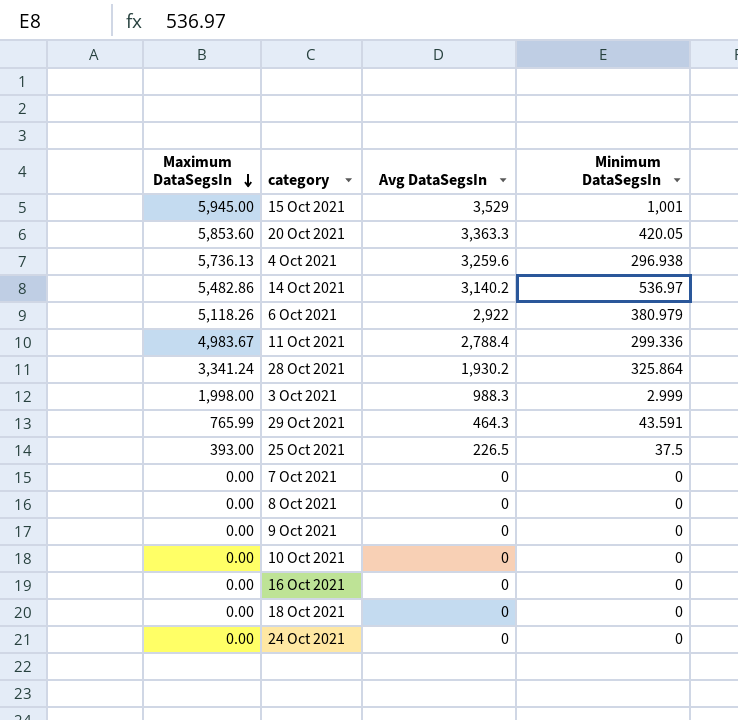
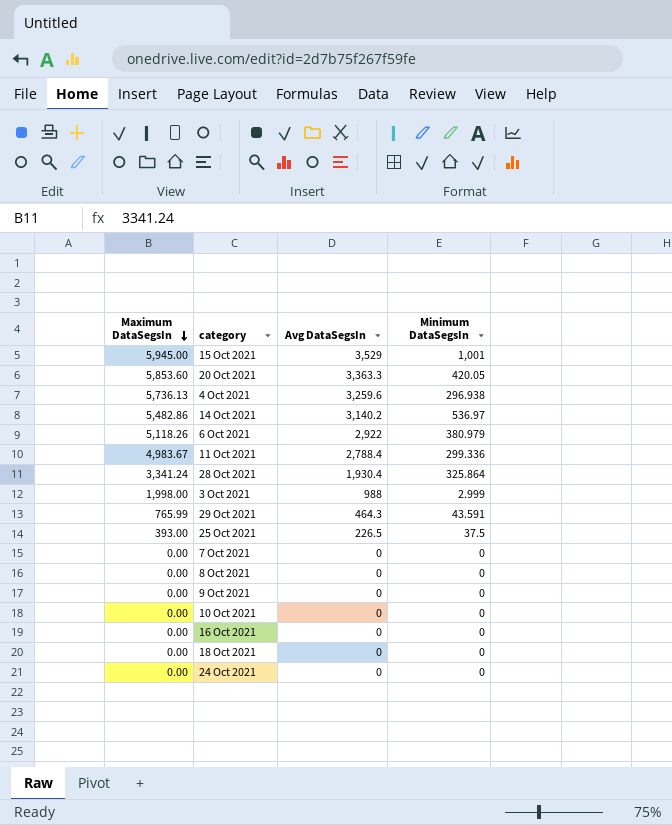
28 Oct 2021 | Avg DataSegsIn: 1,930.2 -> 1,930.4
3 Oct 2021 | Avg DataSegsIn: 988.3 -> 988

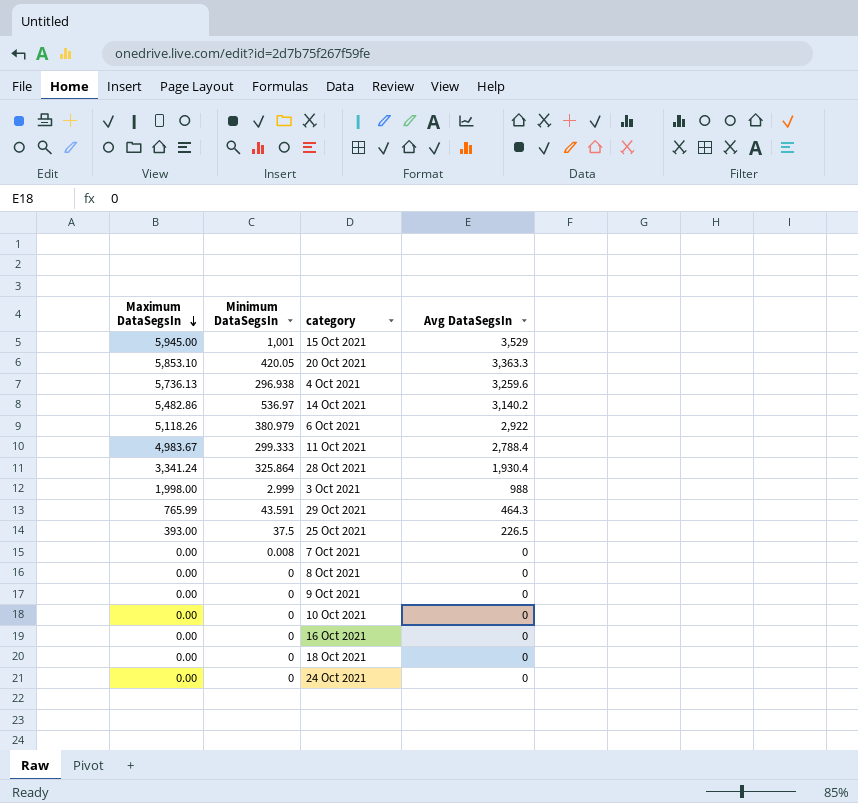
column Minimum DataSegsIn | position: 4 -> 2
20 Oct 2021 | Maximum DataSegsIn: 5,853.60 -> 5,853.10
11 Oct 2021 | Minimum DataSegsIn: 299.336 -> 299.333
7 Oct 2021 | Minimum DataSegsIn: 0 -> 0.008

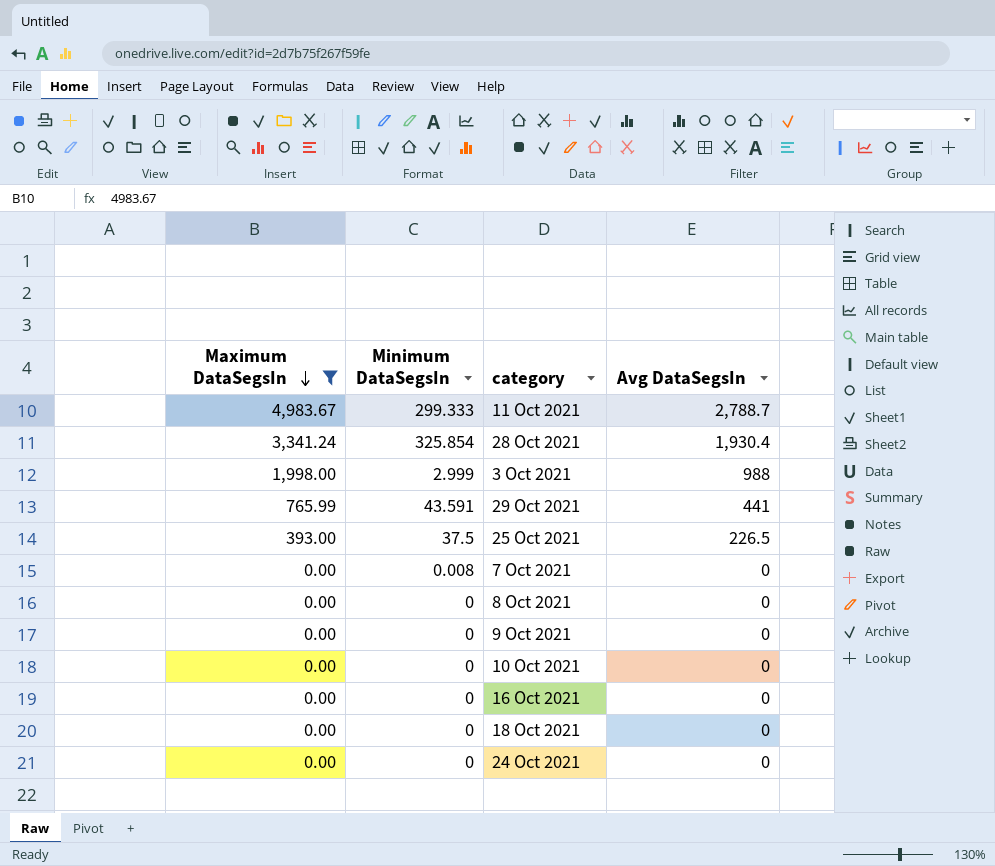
filter: none -> Maximum DataSegsIn <= 4,983.67
11 Oct 2021 | Avg DataSegsIn: 2,788.4 -> 2,788.7
28 Oct 2021 | Minimum DataSegsIn: 325.864 -> 325.854
29 Oct 2021 | Avg DataSegsIn: 464.3 -> 441

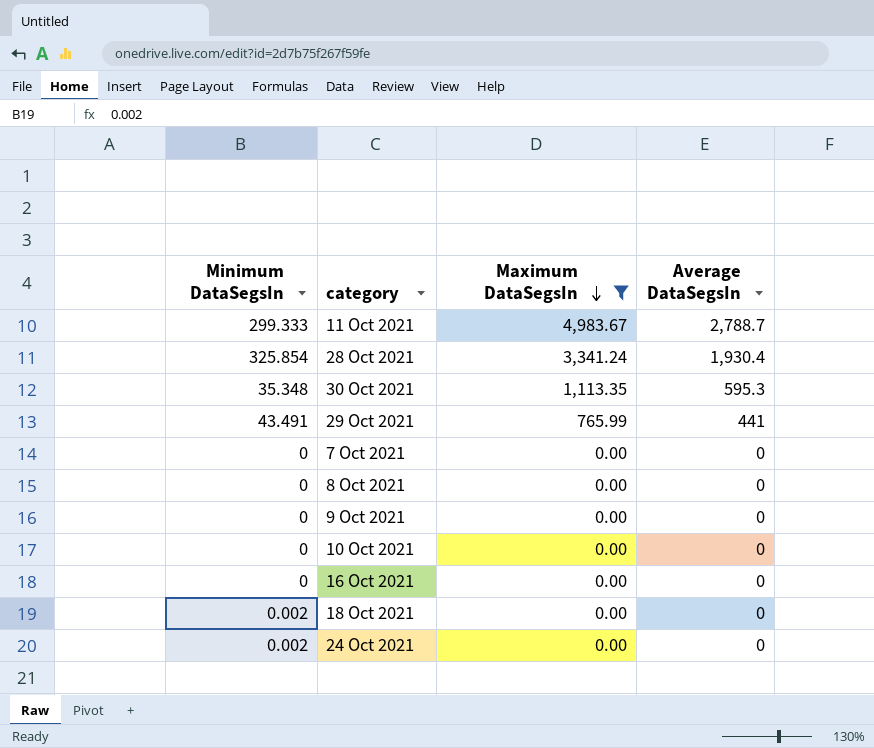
column Maximum DataSegsIn | position: 1 -> 3
column name: Avg DataSegsIn -> Average DataSegsIn
row 3 Oct 2021: 1,998.00 | 2.999 | 988 -> none
row 25 Oct 2021: 393.00 | 37.5 | 226.5 -> none
row 30 Oct 2021: none -> 35.348 | 1,113.35 | 595.3
29 Oct 2021 | Minimum DataSegsIn: 43.591 -> 43.491
7 Oct 2021 | Minimum DataSegsIn: 0.008 -> 0
18 Oct 2021 | Minimum DataSegsIn: 0 -> 0.002
24 Oct 2021 | Minimum DataSegsIn: 0 -> 0.002

